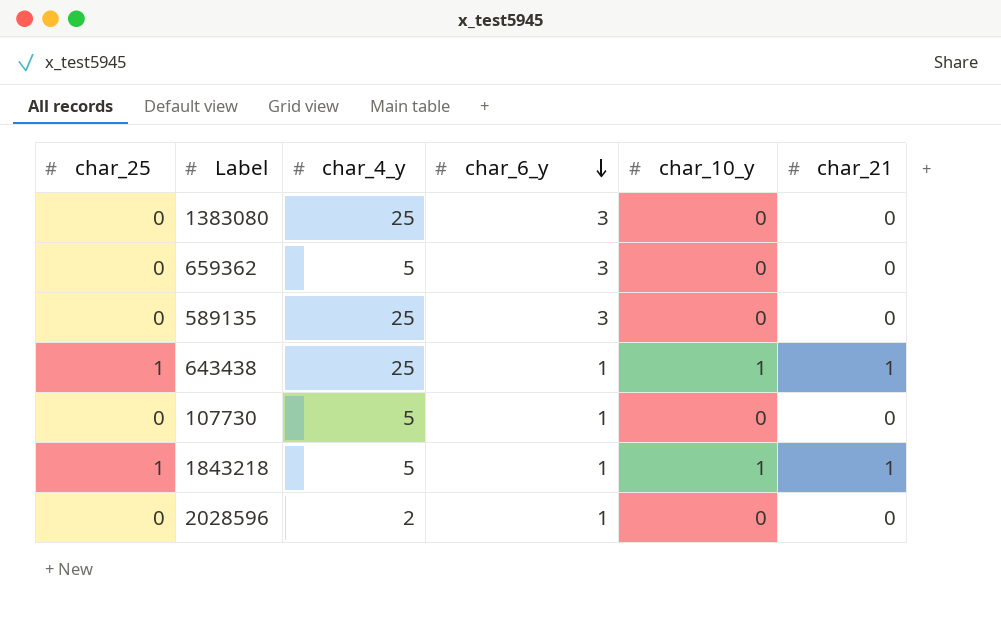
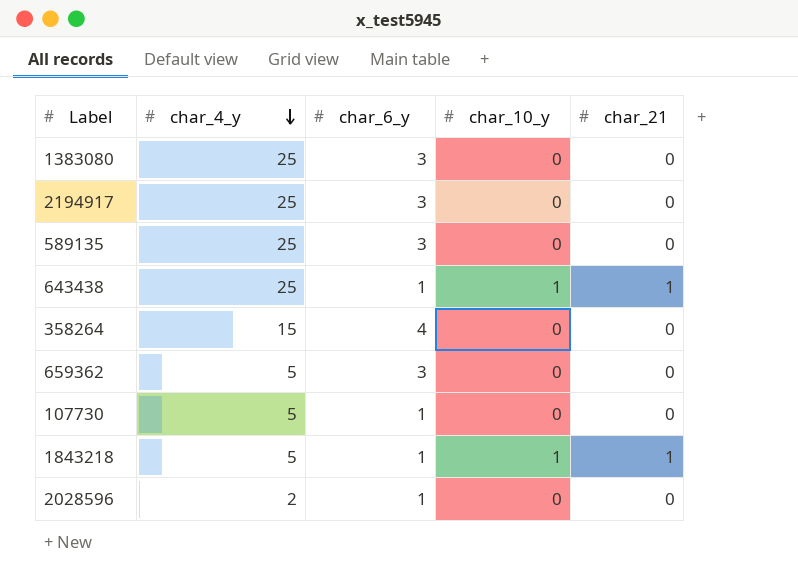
row order: char_6_y descending -> char_4_y descending
column char_25 | position: 1 -> none
row 2194917: none -> 25 | 3 | 0 | 0
row 358264: none -> 15 | 4 | 0 | 0

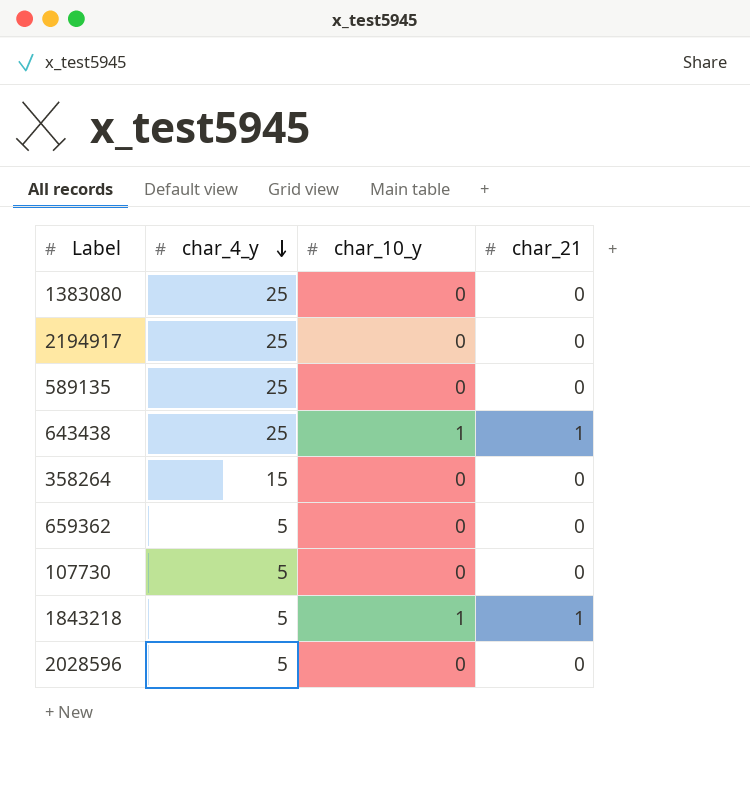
column char_6_y | position: 3 -> none
2028596 | char_4_y: 2 -> 5

